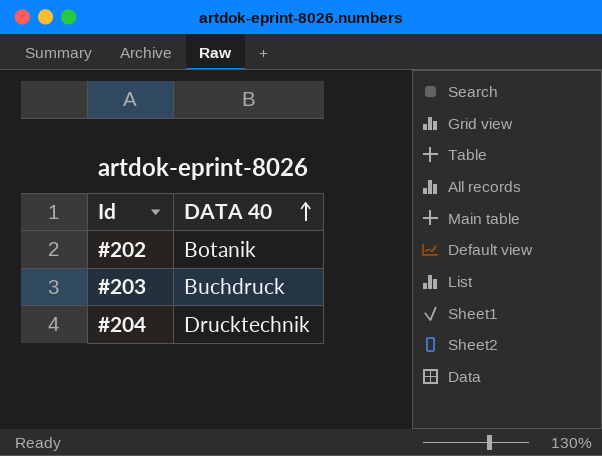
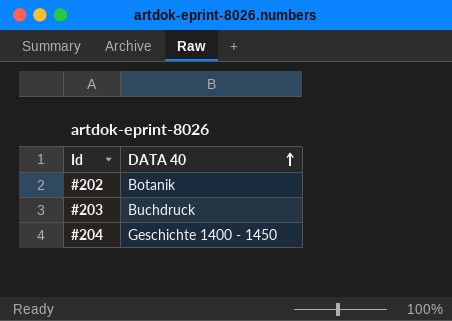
#204 | DATA 40: Drucktechnik -> Geschichte 1400 - 1450

